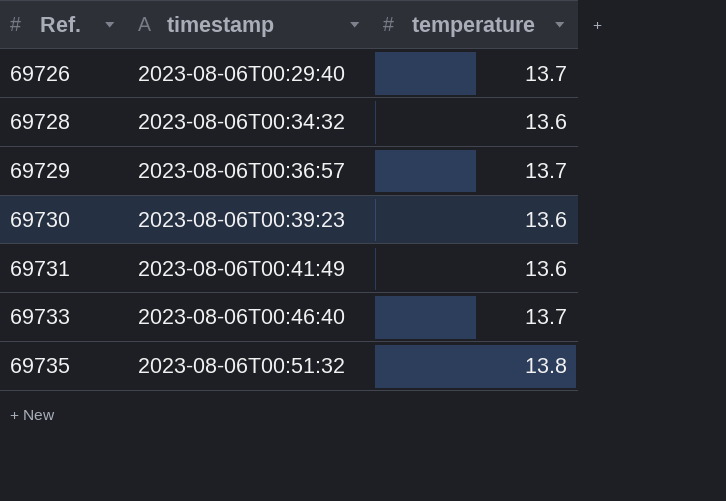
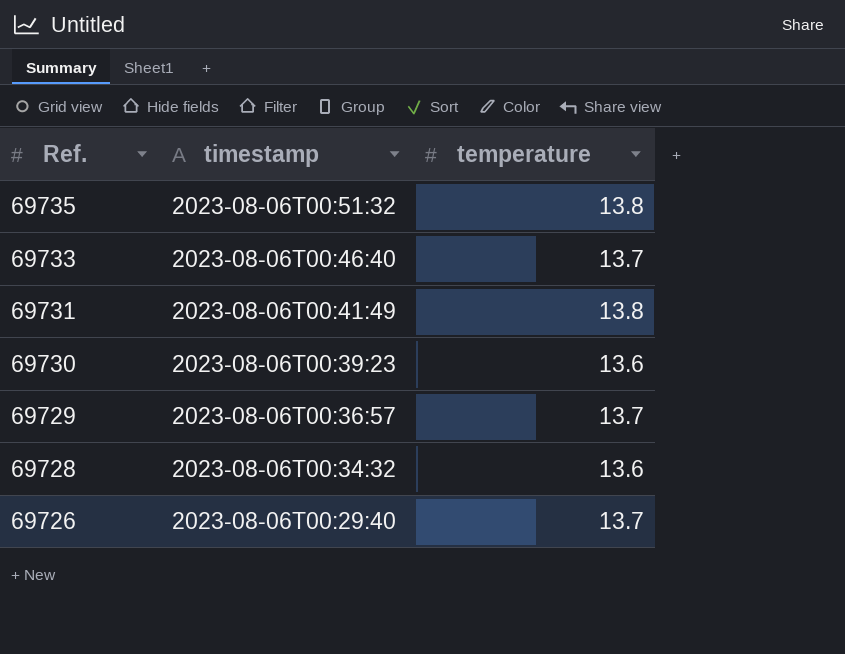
row order: Ref. ascending -> Ref. descending
69731 | temperature: 13.6 -> 13.8

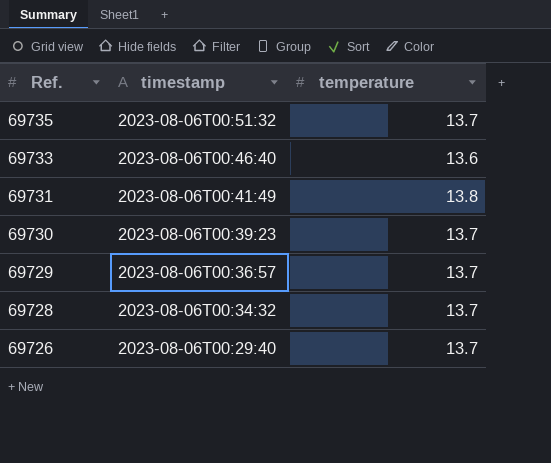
69735 | temperature: 13.8 -> 13.7
69733 | temperature: 13.7 -> 13.6
69730 | temperature: 13.6 -> 13.7
69728 | temperature: 13.6 -> 13.7

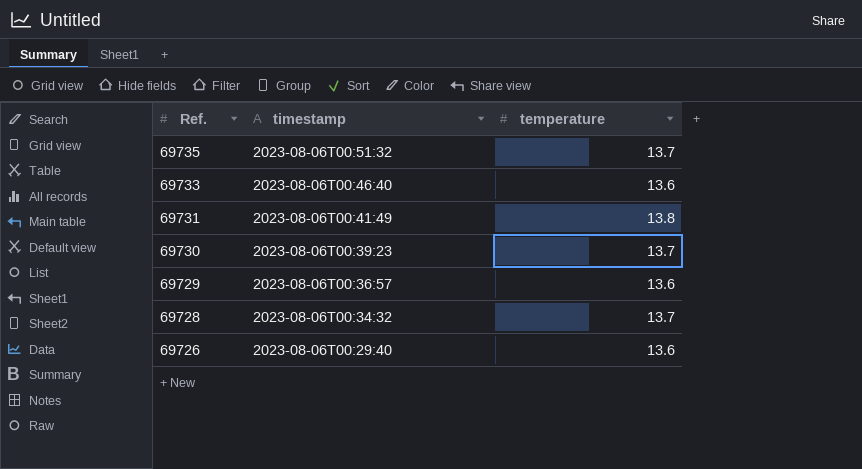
69729 | temperature: 13.7 -> 13.6
69726 | temperature: 13.7 -> 13.6

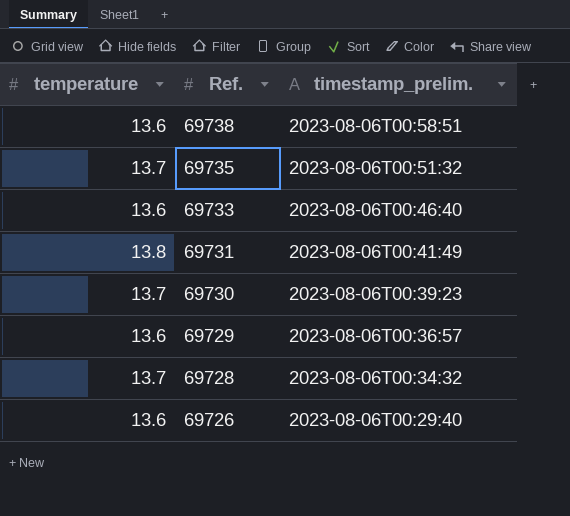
column temperature | position: 3 -> 1
column name: timestamp -> timestamp_prelim.
row 69738: none -> 13.6 | 2023-08-06T00:58:51

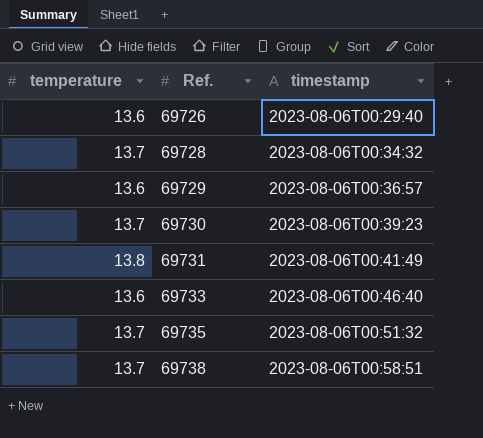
row order: Ref. descending -> Ref. ascending
column name: timestamp_prelim. -> timestamp
69738 | temperature: 13.6 -> 13.7

